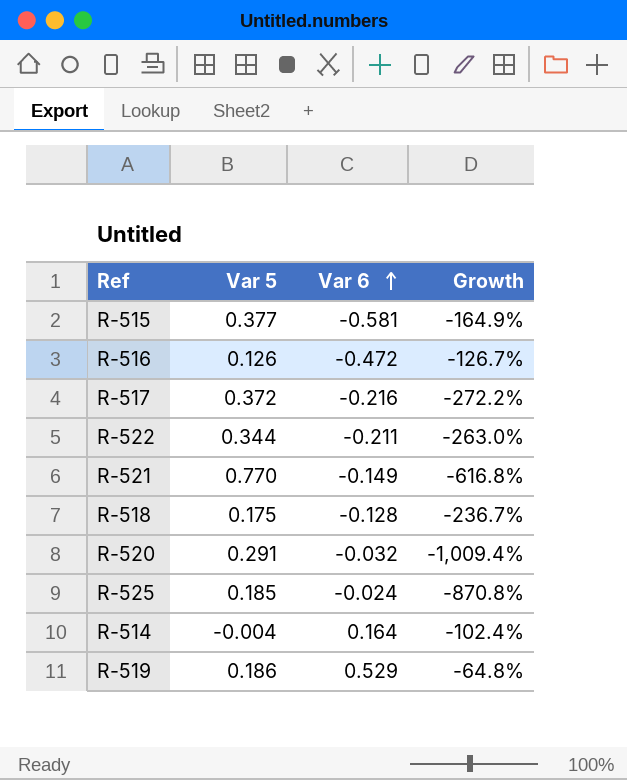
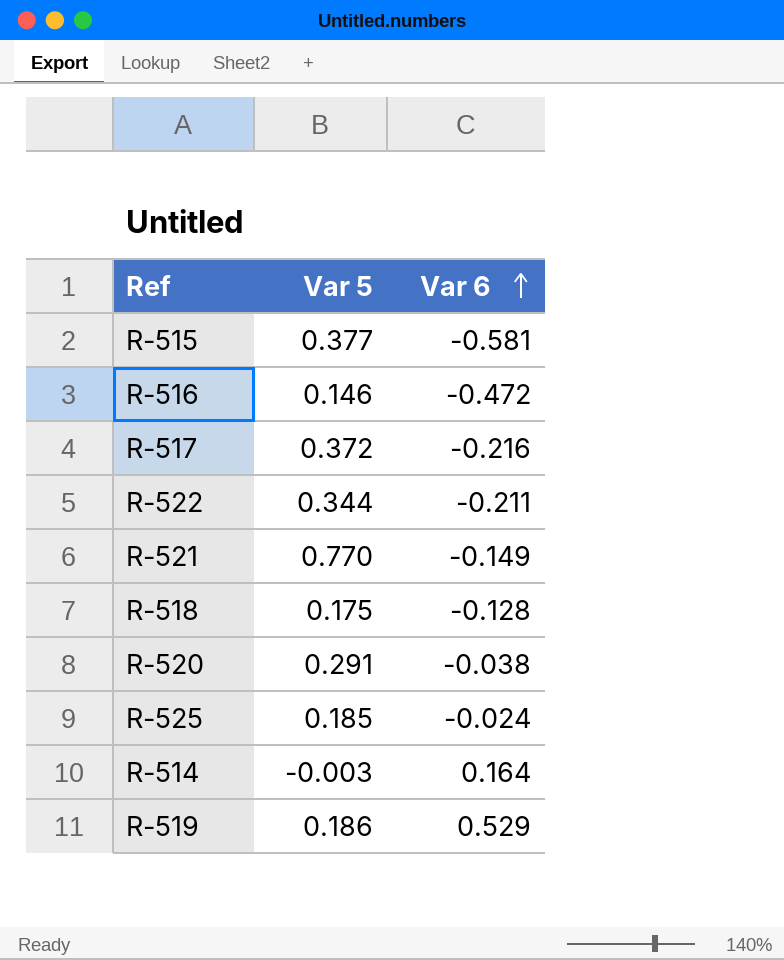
column Growth | formula: ([Var 5] - [Var 6]) / [Var 6] -> none
R-516 | Var 5: 0.126 -> 0.146
R-520 | Var 6: -0.032 -> -0.038
R-514 | Var 5: -0.004 -> -0.003

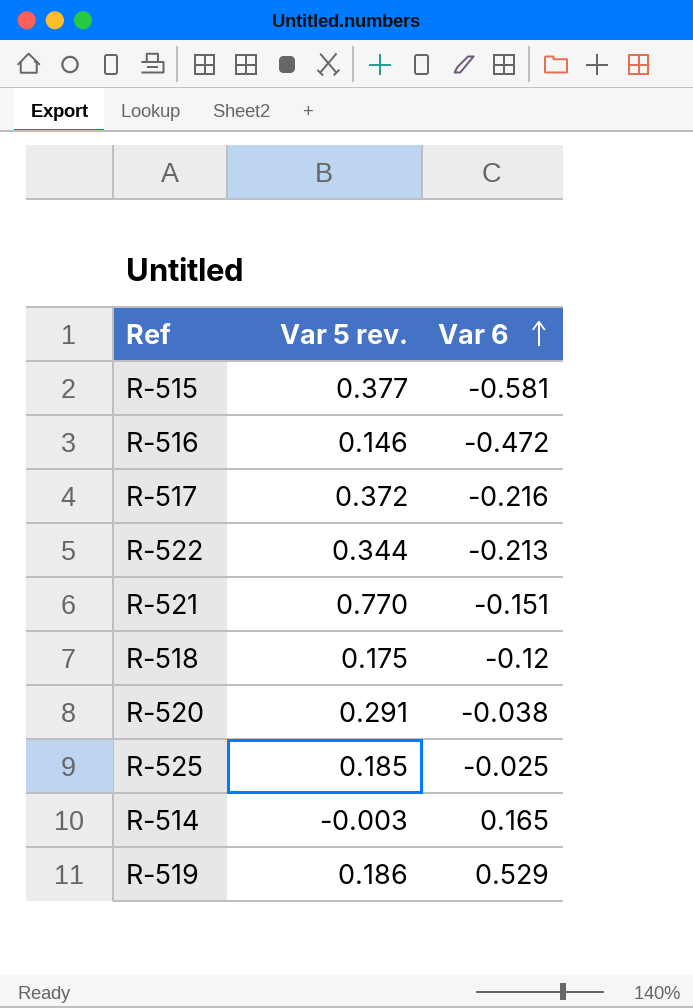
column name: Var 5 -> Var 5 rev.
R-522 | Var 6: -0.211 -> -0.213
R-521 | Var 6: -0.149 -> -0.151
R-518 | Var 6: -0.128 -> -0.12
R-525 | Var 6: -0.024 -> -0.025
R-514 | Var 6: 0.164 -> 0.165

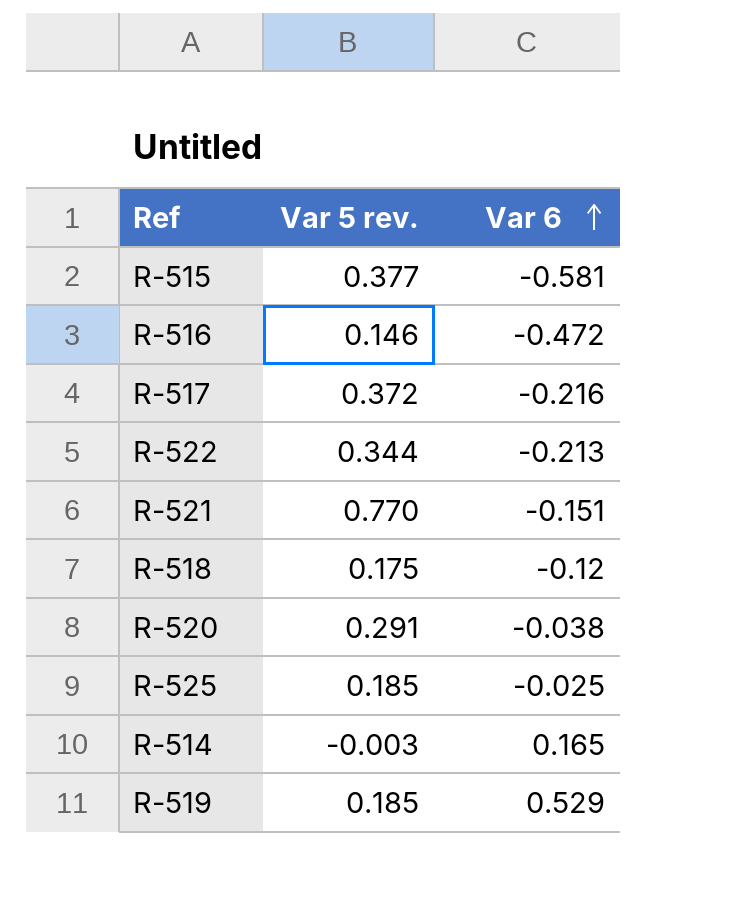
R-519 | Var 5 rev.: 0.186 -> 0.185

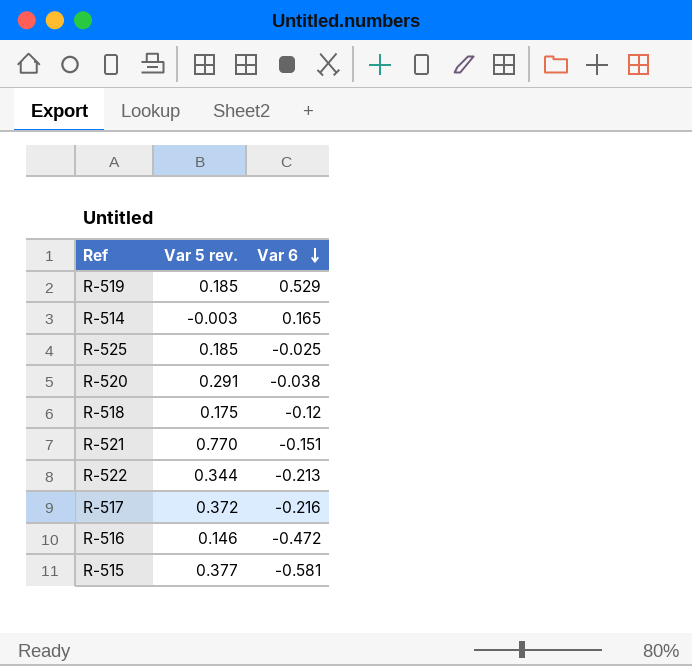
row order: Var 6 ascending -> Var 6 descending

